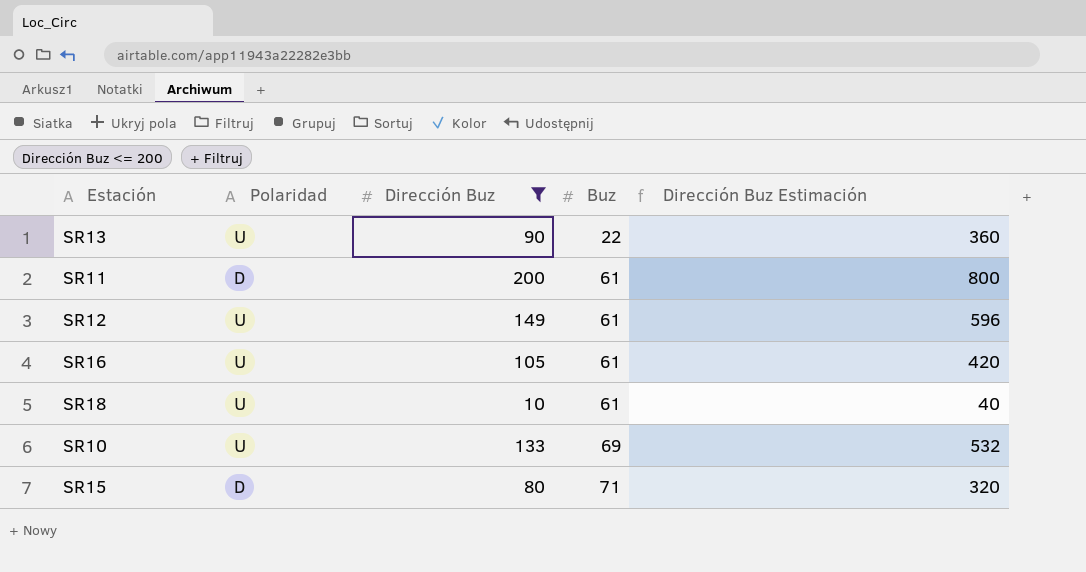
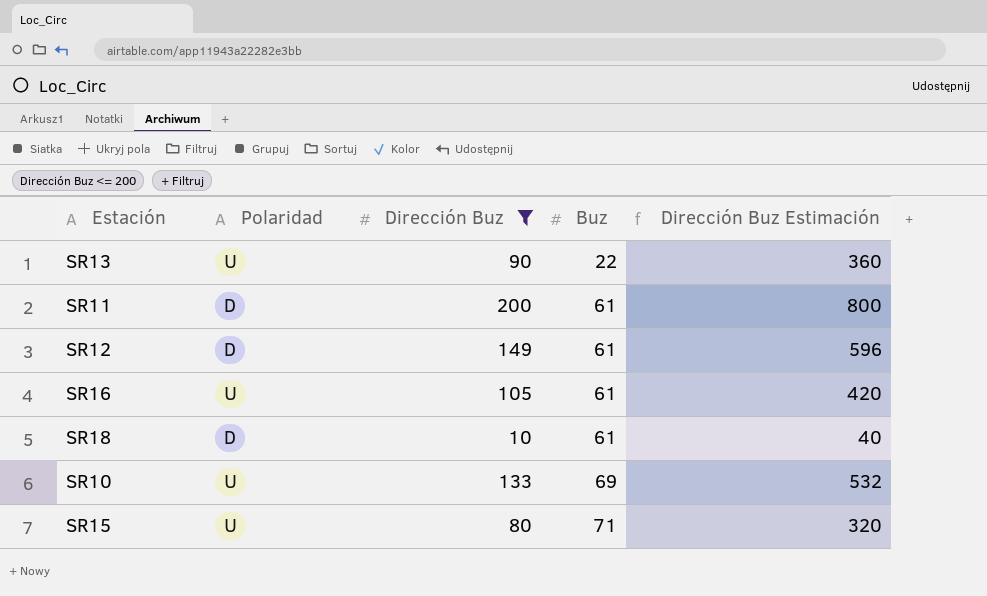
SR12 | Polaridad: U -> D
SR18 | Polaridad: U -> D
SR15 | Polaridad: D -> U

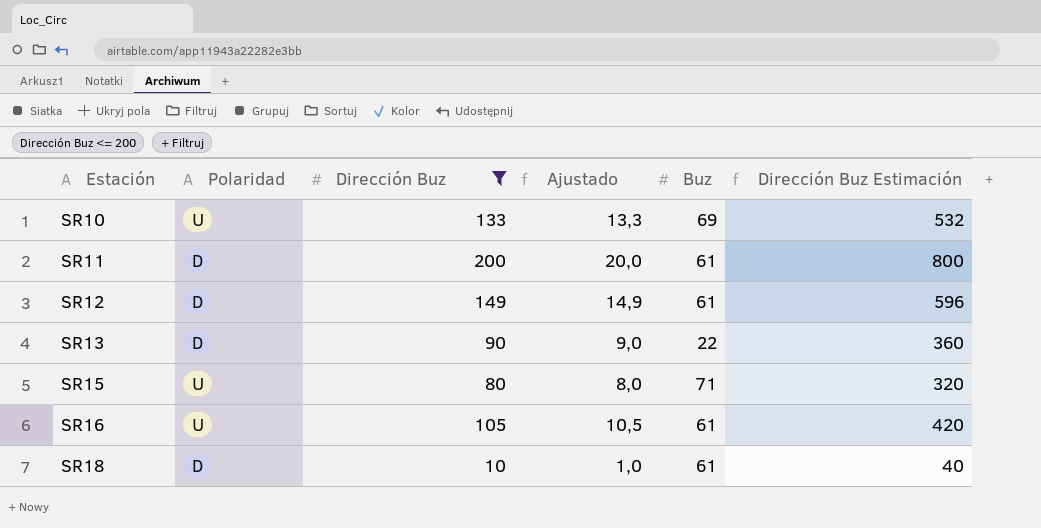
row order: Buz ascending -> Estación ascending
column Ajustado | formula: none -> [Dirección Buz] * 0,1
SR13 | Polaridad: U -> D

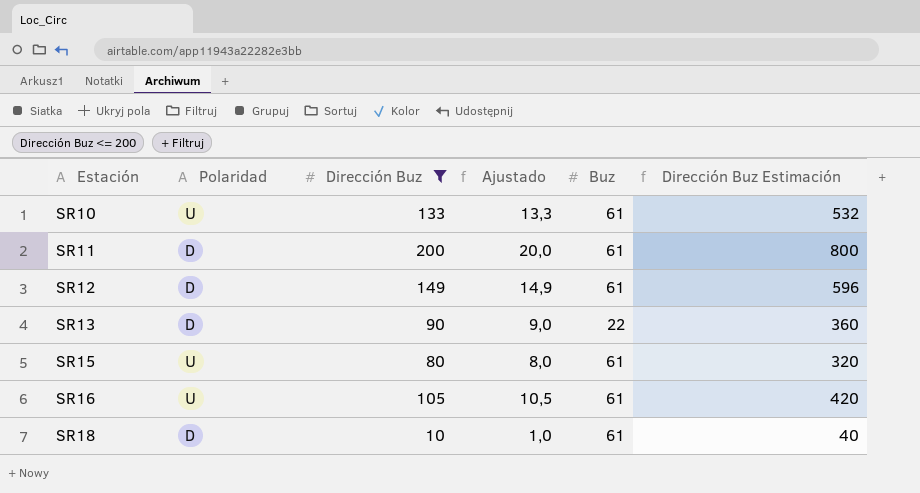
SR10 | Buz: 69 -> 61
SR15 | Buz: 71 -> 61

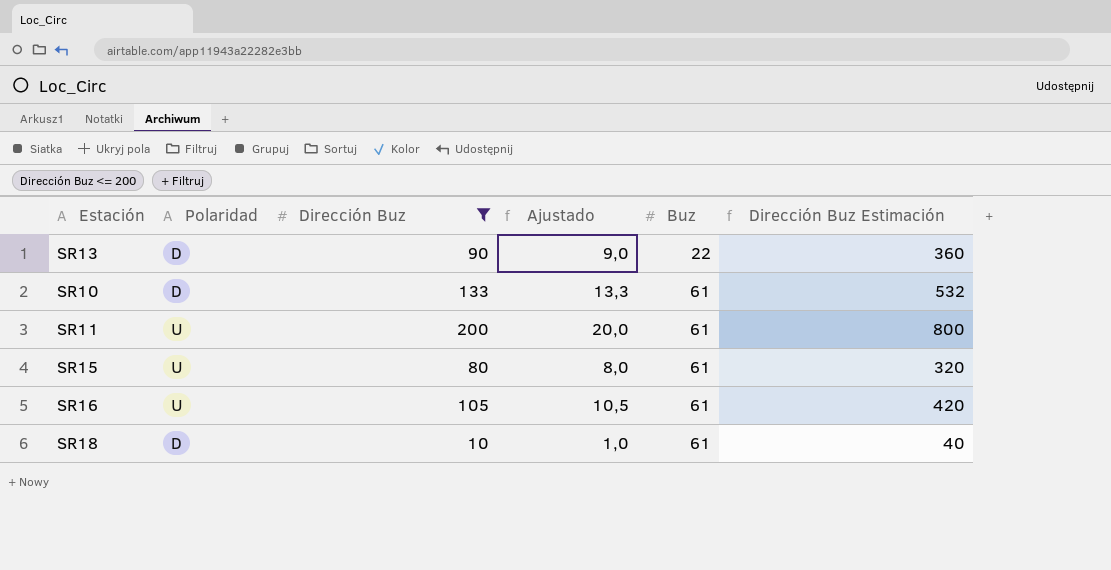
row order: Estación ascending -> Buz ascending
row SR12: D | 149 | 14,9 | 61 | 596 -> none
SR10 | Polaridad: U -> D
SR11 | Polaridad: D -> U

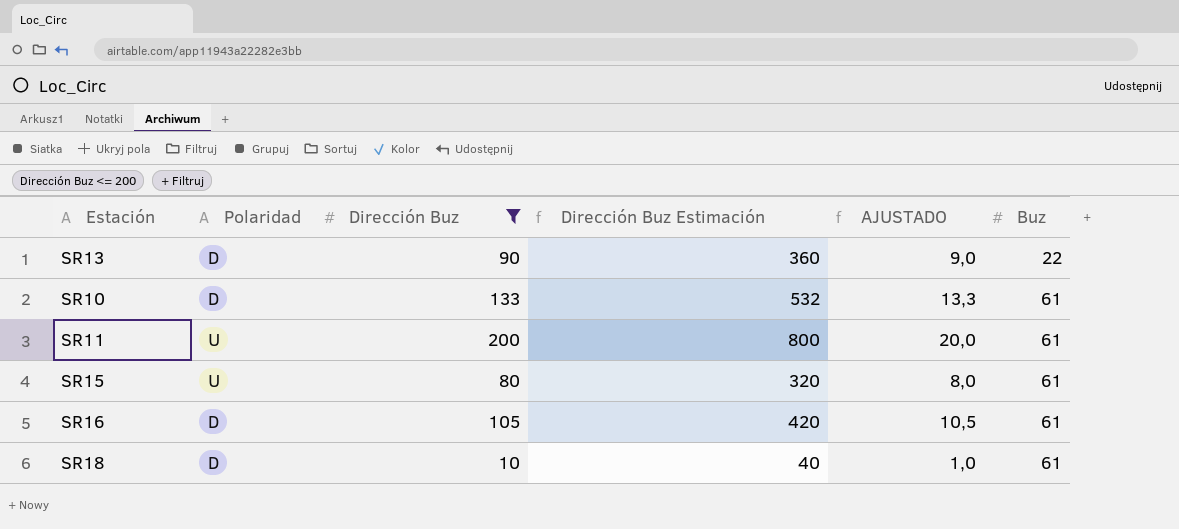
column Dirección Buz Estimación | position: 6 -> 4
column name: Ajustado -> AJUSTADO
SR16 | Polaridad: U -> D

